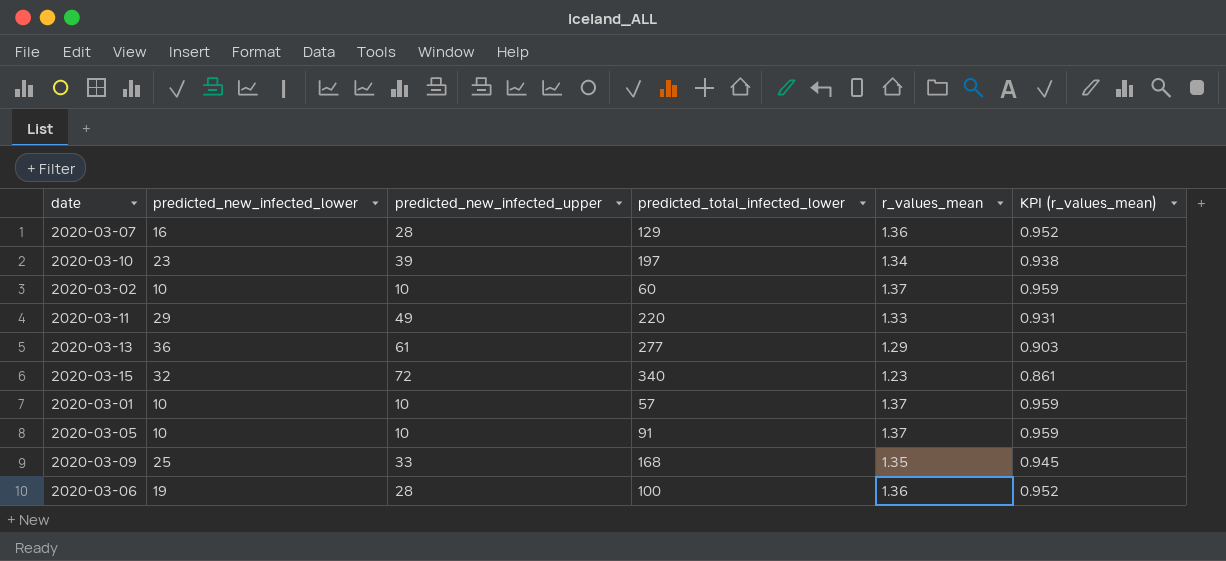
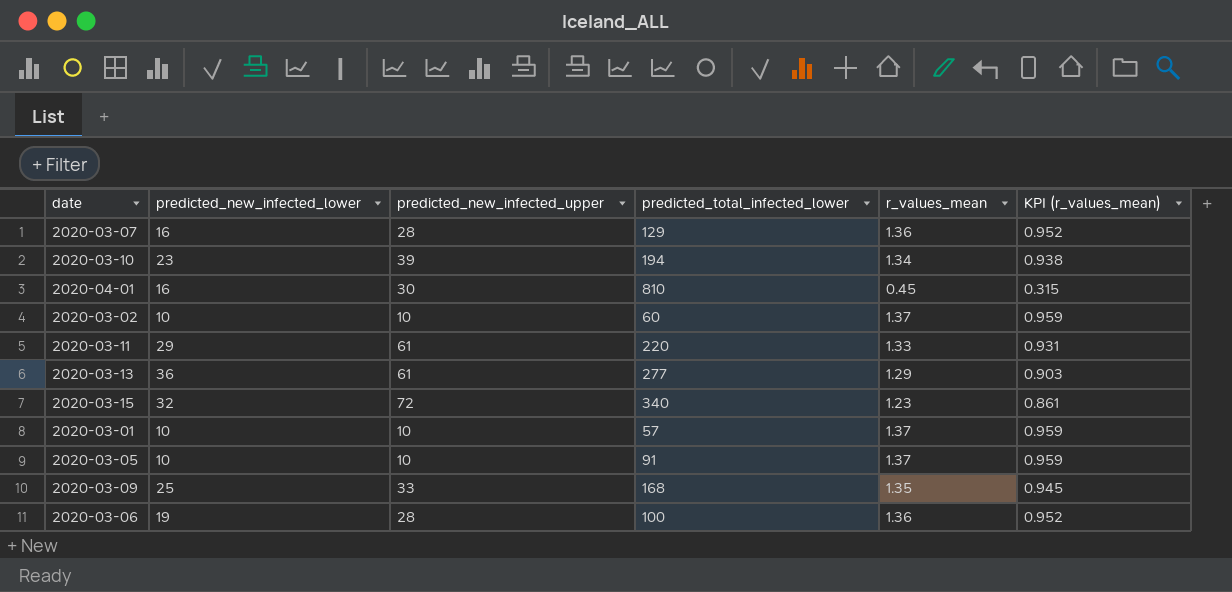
2020-03-10 | predicted_total_infected_lower: 197 -> 194
row 2020-04-01: none -> 16 | 30 | 810 | 0.45 | 0.315
2020-03-11 | predicted_new_infected_upper: 49 -> 61

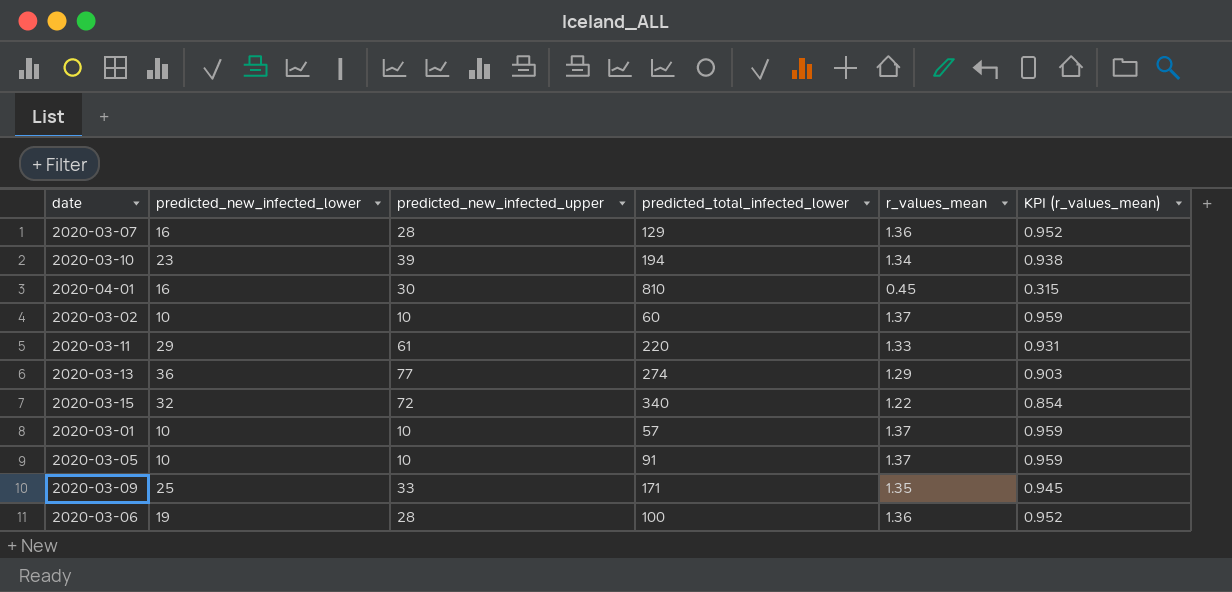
2020-03-13 | predicted_new_infected_upper: 61 -> 77
2020-03-13 | predicted_total_infected_lower: 277 -> 274
2020-03-15 | r_values_mean: 1.23 -> 1.22
2020-03-15 | KPI (r_values_mean): 0.861 -> 0.854
2020-03-09 | predicted_total_infected_lower: 168 -> 171

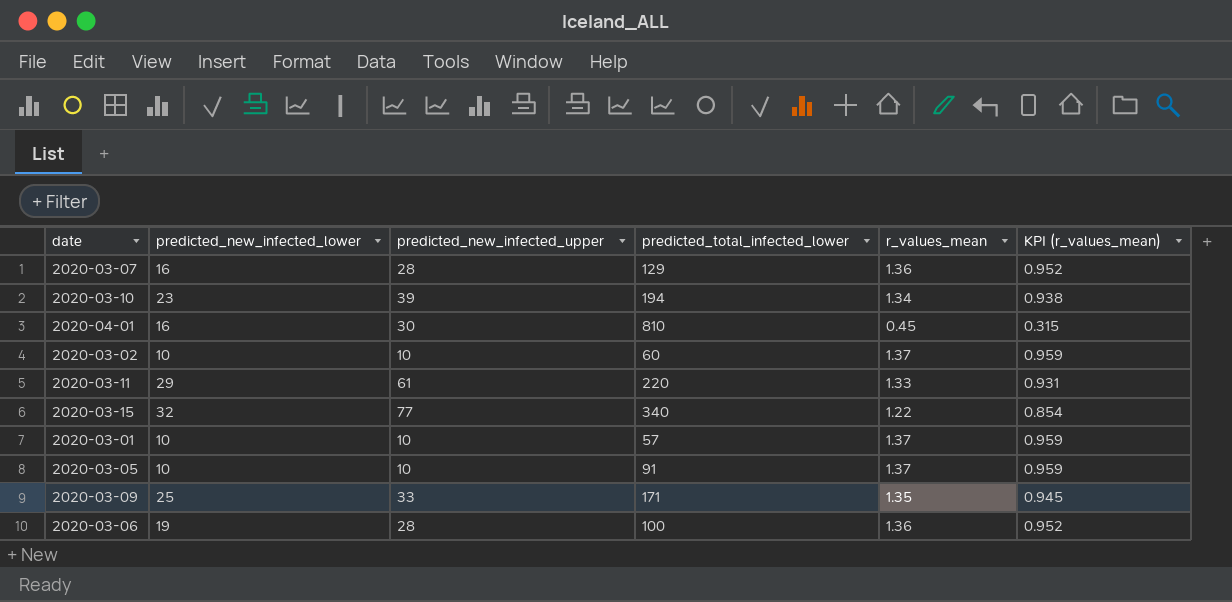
row 2020-03-13: 36 | 77 | 274 | 1.29 | 0.903 -> none
2020-03-15 | predicted_new_infected_upper: 72 -> 77

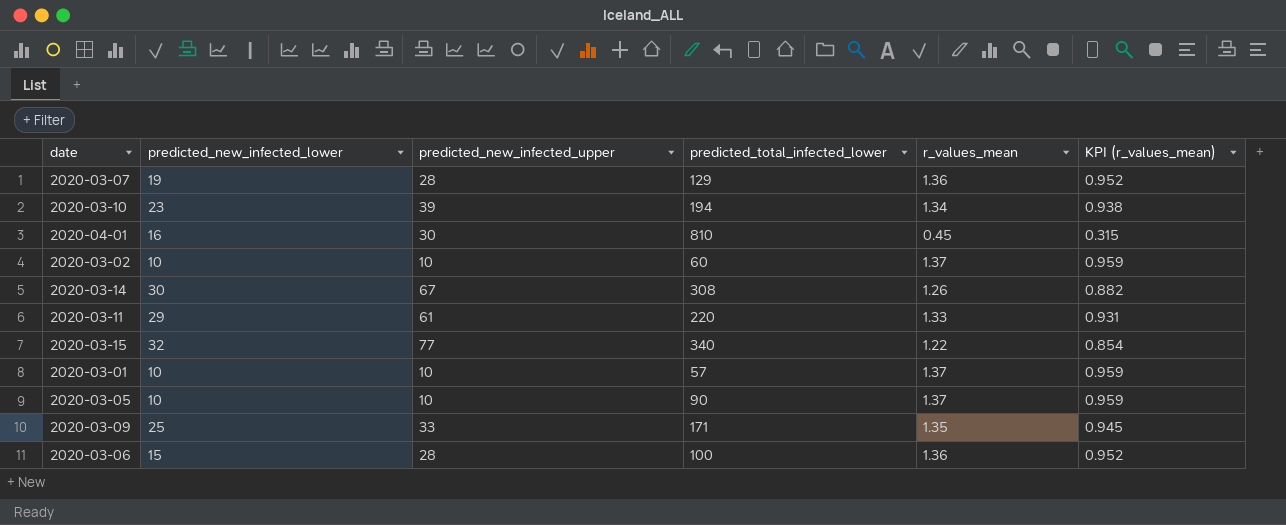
2020-03-07 | predicted_new_infected_lower: 16 -> 19
row 2020-03-14: none -> 30 | 67 | 308 | 1.26 | 0.882
2020-03-05 | predicted_total_infected_lower: 91 -> 90
2020-03-06 | predicted_new_infected_lower: 19 -> 15

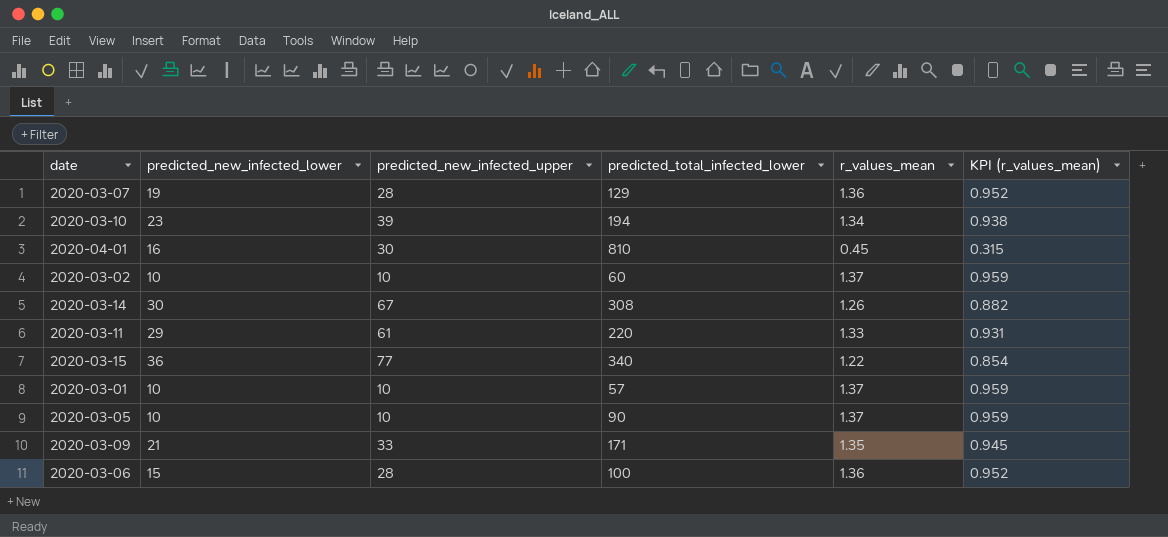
2020-03-15 | predicted_new_infected_lower: 32 -> 36
2020-03-09 | predicted_new_infected_lower: 25 -> 21

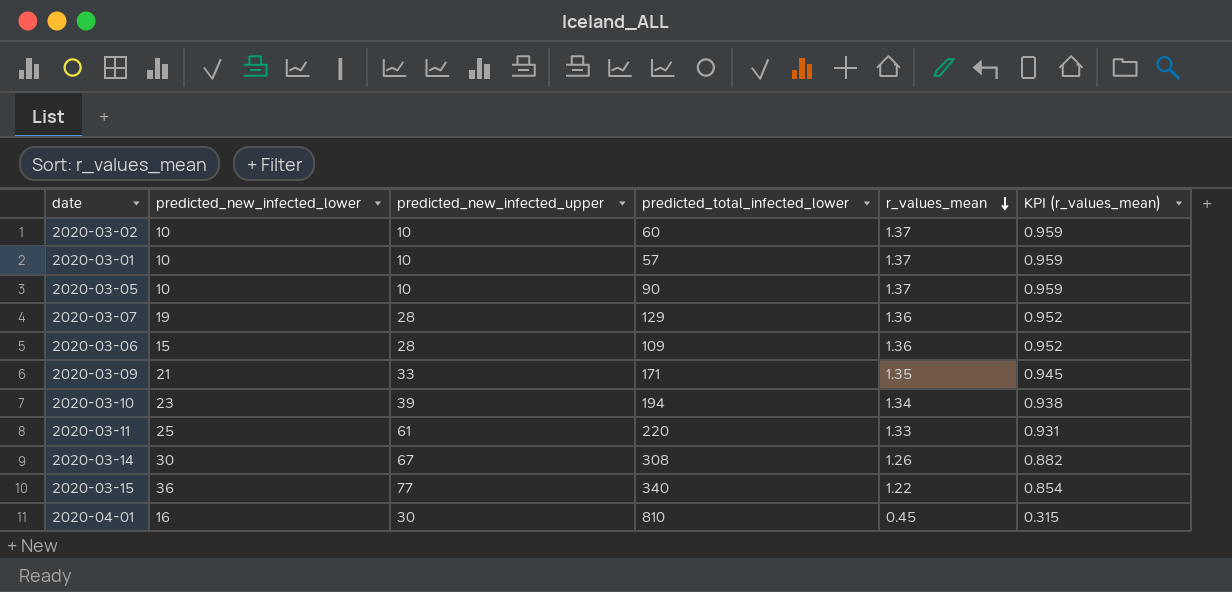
row order: none -> r_values_mean descending
2020-03-06 | predicted_total_infected_lower: 100 -> 109
2020-03-11 | predicted_new_infected_lower: 29 -> 25

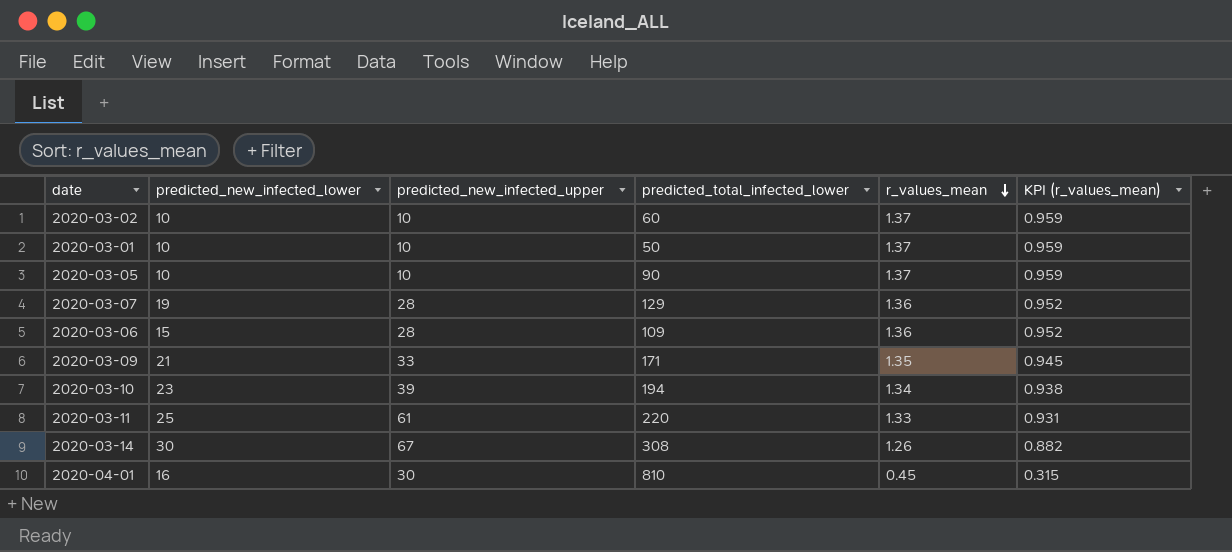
row 2020-03-15: 36 | 77 | 340 | 1.22 | 0.854 -> none
2020-03-01 | predicted_total_infected_lower: 57 -> 50

